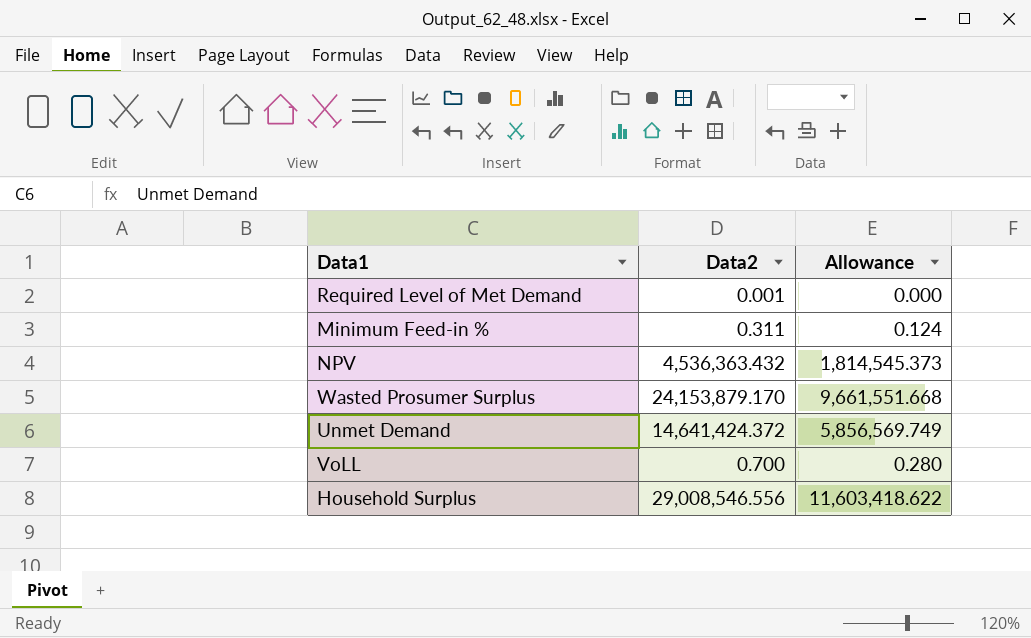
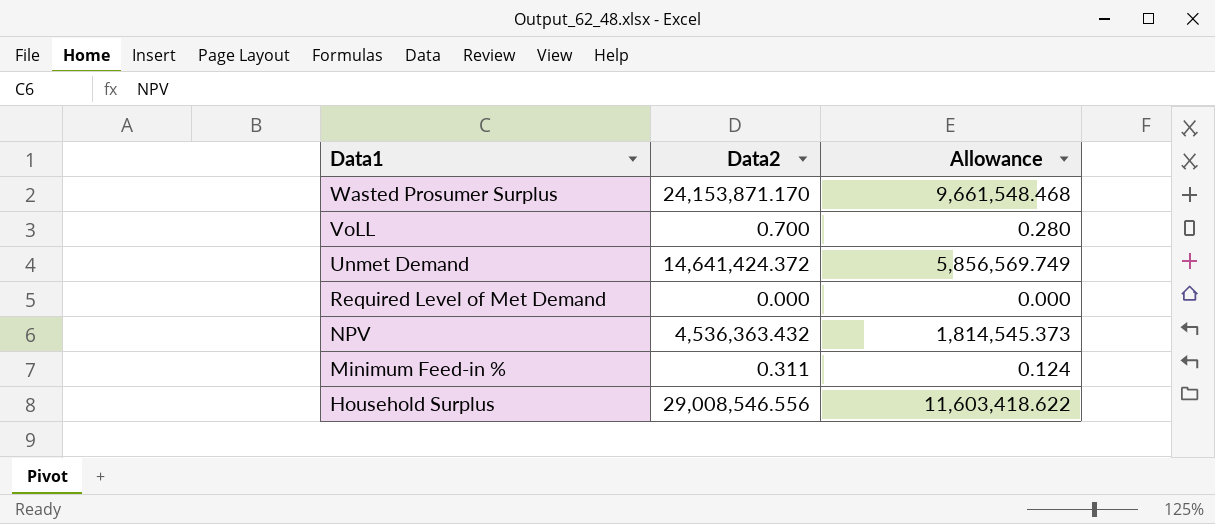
row order: none -> Data1 descending
Wasted Prosumer Surplus | Data2: 24,153,879.170 -> 24,153,871.170
Wasted Prosumer Surplus | Allowance: 9,661,551.668 -> 9,661,548.468
Required Level of Met Demand | Data2: 0.001 -> 0.000

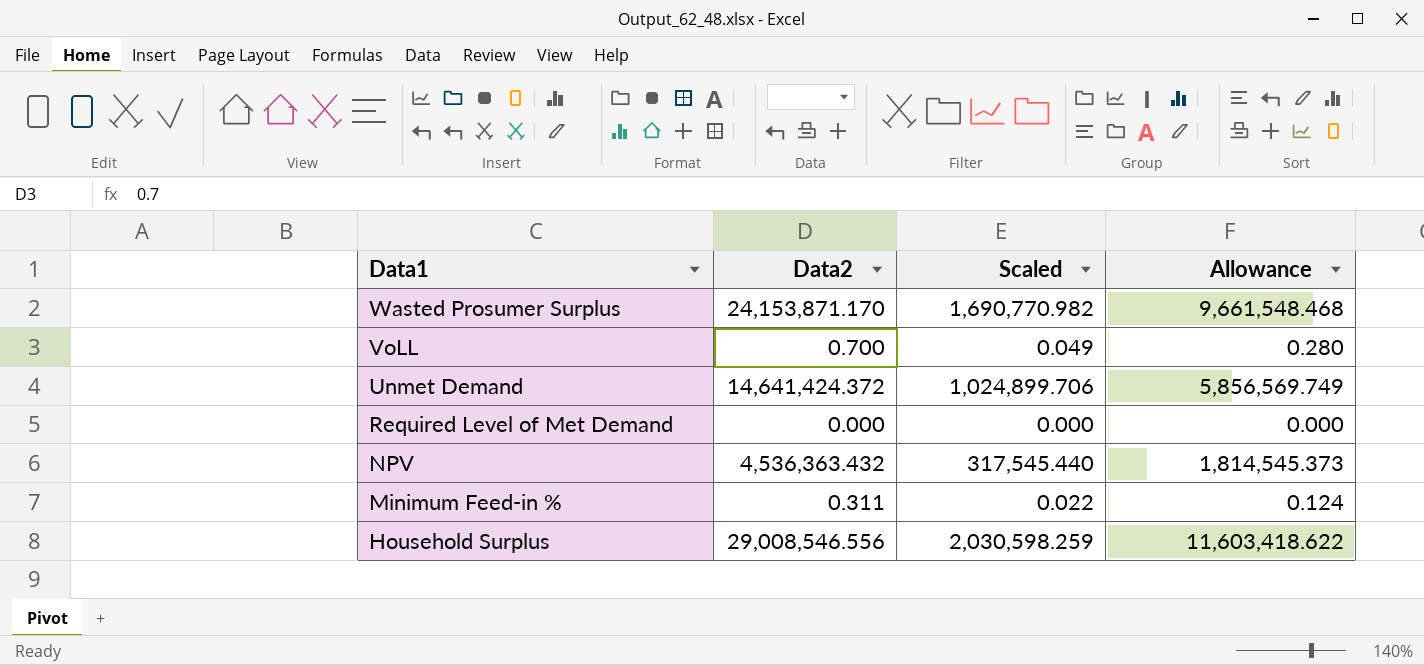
column Scaled | formula: none -> [Data2] * 0.07

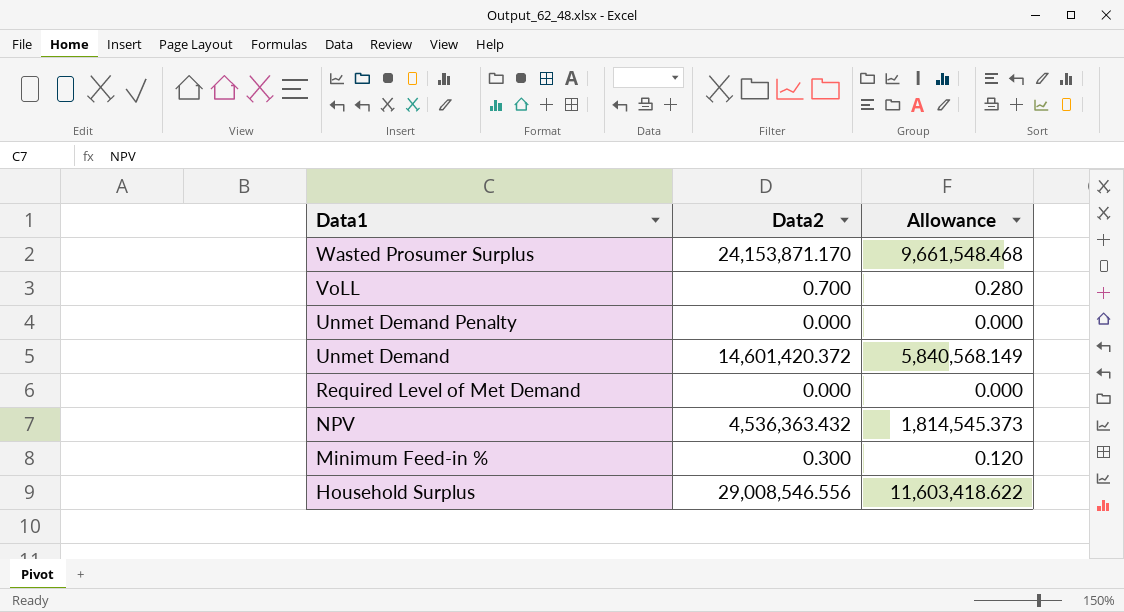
column Scaled | formula: [Data2] * 0.07 -> none
row Unmet Demand Penalty: none -> 0.000 | 0.000
Unmet Demand | Data2: 14,641,424.372 -> 14,601,420.372
Unmet Demand | Allowance: 5,856,569.749 -> 5,840,568.149
Minimum Feed-in % | Data2: 0.311 -> 0.300
Minimum Feed-in % | Allowance: 0.124 -> 0.120

